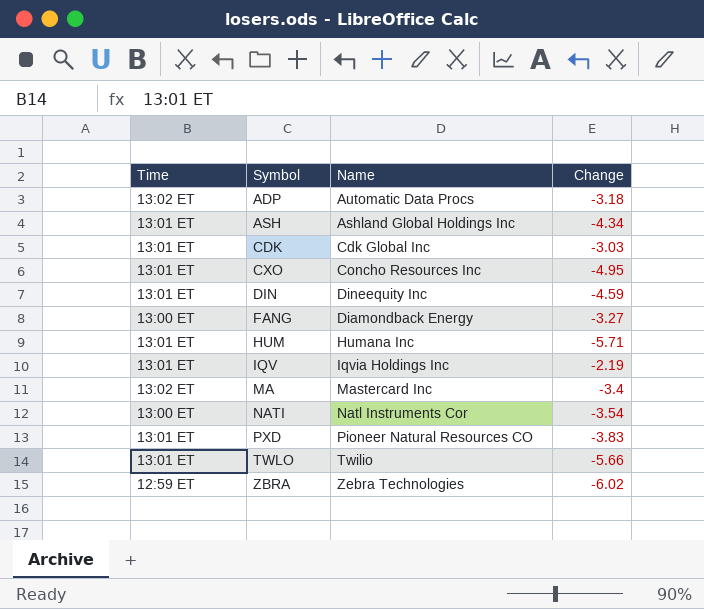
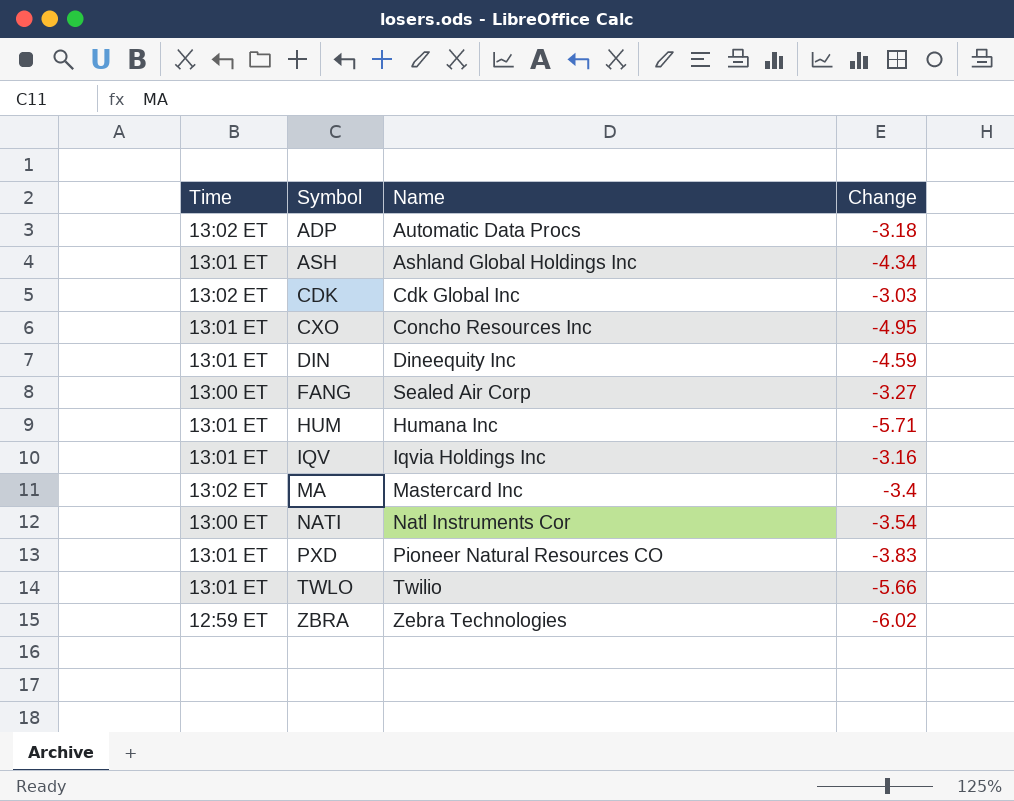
CDK | Time: 13:01 ET -> 13:02 ET
FANG | Name: Diamondback Energy -> Sealed Air Corp
IQV | Change: -2.19 -> -3.16

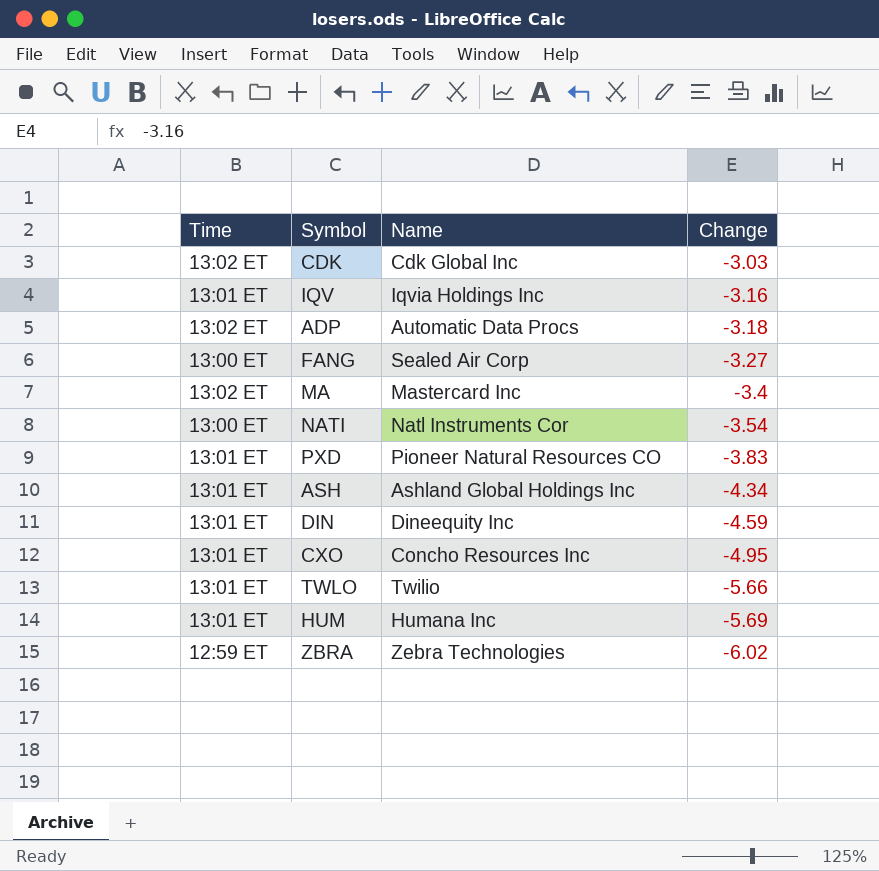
row order: Symbol ascending -> Change descending
HUM | Change: -5.71 -> -5.69

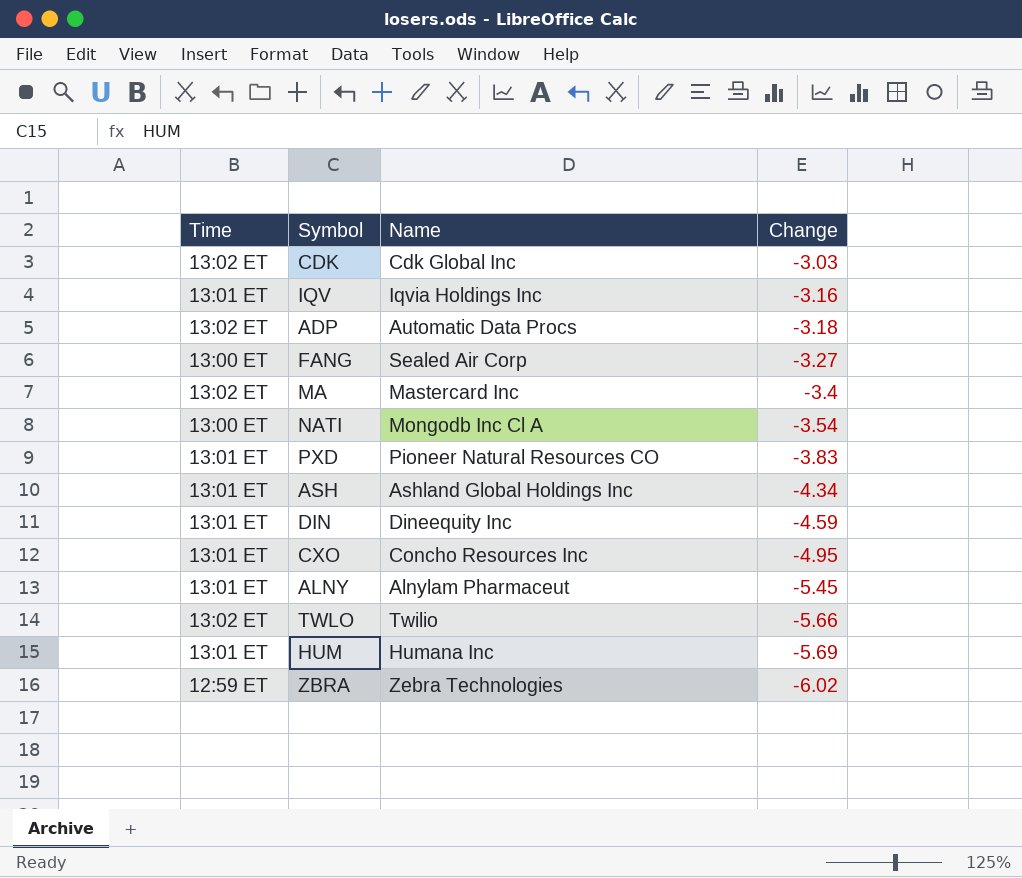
NATI | Name: Natl Instruments Cor -> Mongodb Inc Cl A
row ALNY: none -> 13:01 ET | Alnylam Pharmaceut | -5.45
TWLO | Time: 13:01 ET -> 13:02 ET

